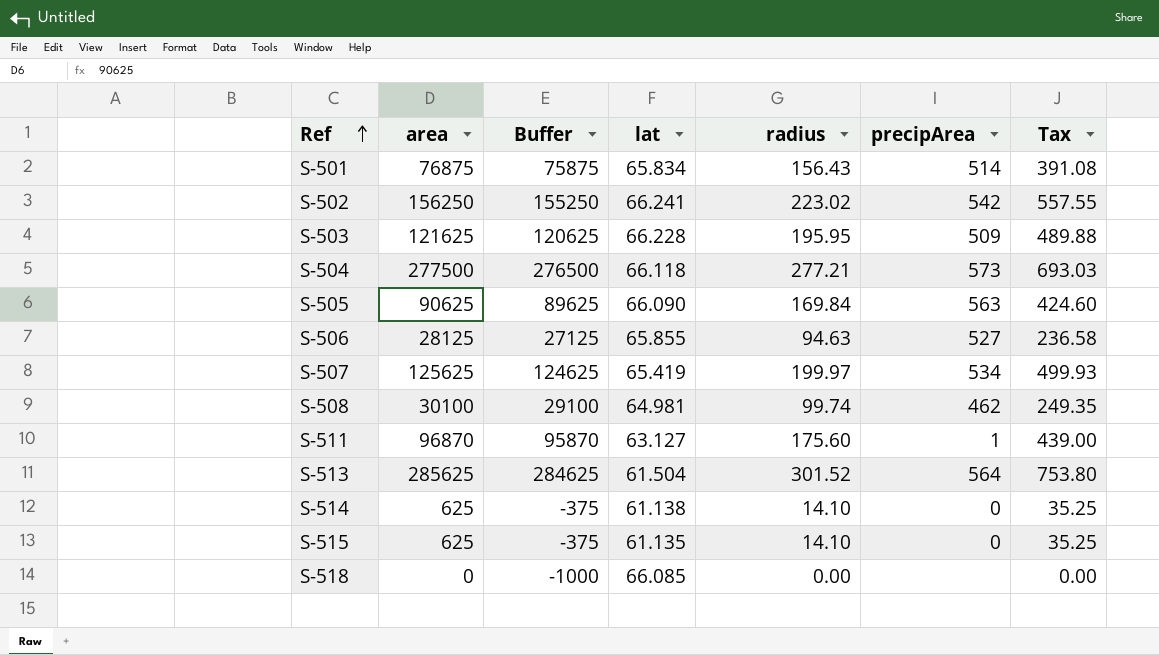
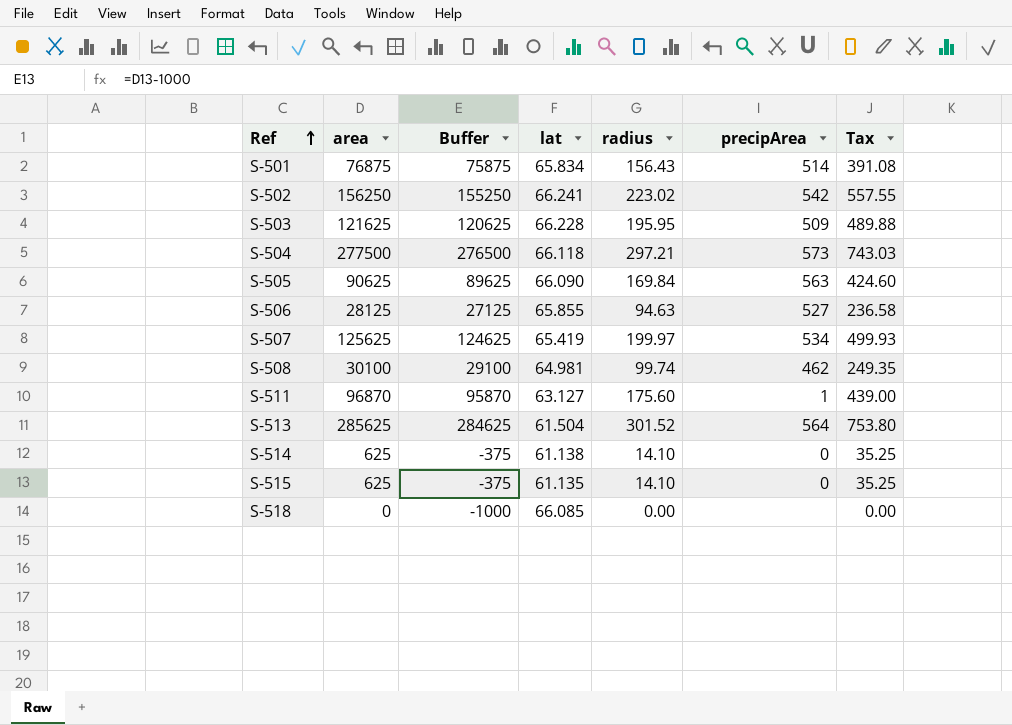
S-504 | radius: 277.21 -> 297.21
S-504 | Tax: 693.03 -> 743.03

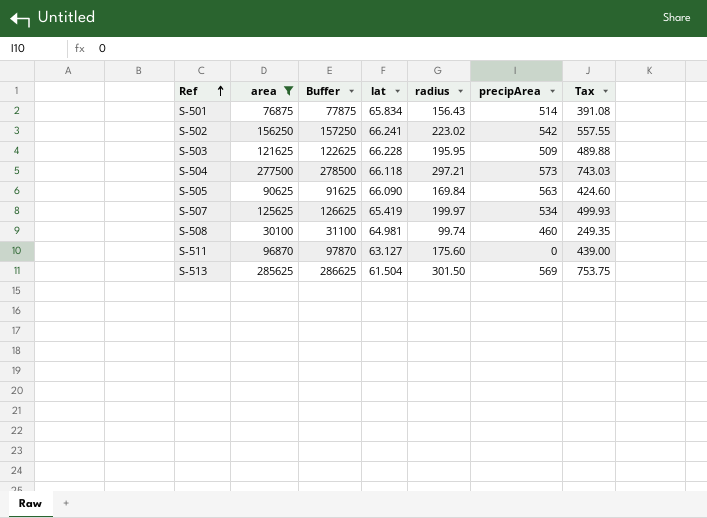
filter: none -> area >= 30100
column Buffer | formula: [area] - 1000 -> [area] + 1000
S-508 | precipArea: 462 -> 460
S-511 | precipArea: 1 -> 0
S-513 | radius: 301.52 -> 301.50
S-513 | precipArea: 564 -> 569
S-513 | Tax: 753.80 -> 753.75

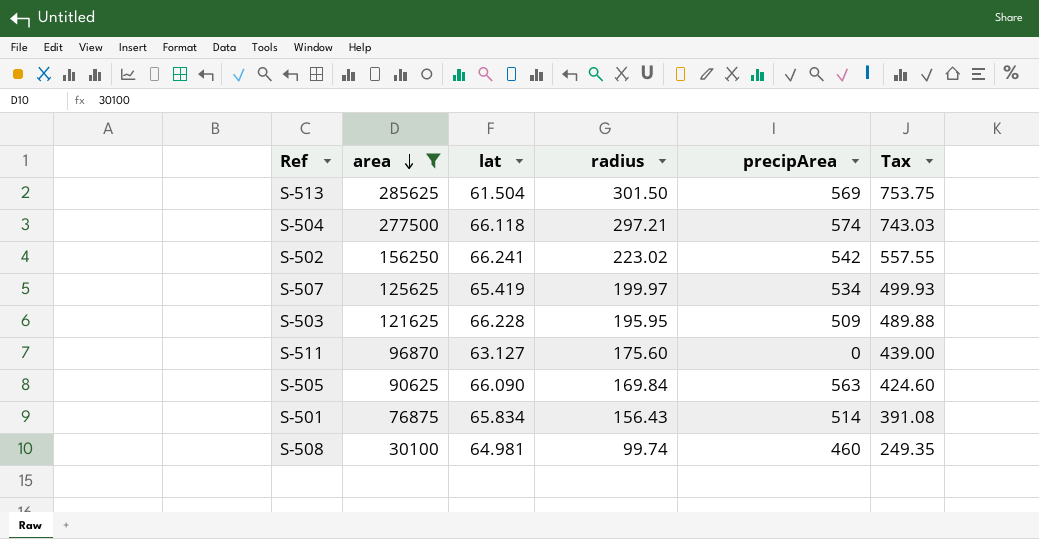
row order: Ref ascending -> area descending
column Buffer | formula: [area] + 1000 -> none
S-504 | precipArea: 573 -> 574

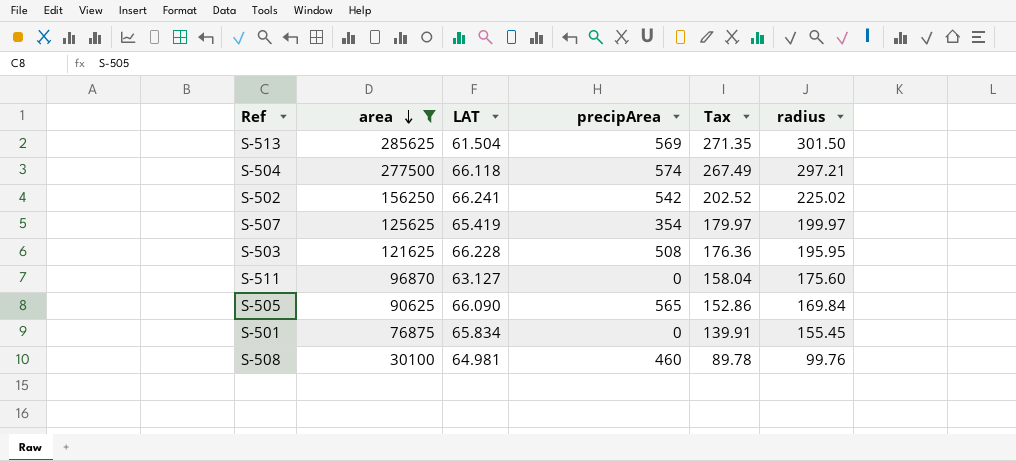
column name: lat -> LAT
column Tax | formula: [radius] * 2.5 -> [radius] * 0.9
column radius | position: 4 -> 6
S-502 | radius: 223.02 -> 225.02
S-507 | precipArea: 534 -> 354
S-503 | precipArea: 509 -> 508
S-505 | precipArea: 563 -> 565
S-501 | precipArea: 514 -> 0
S-501 | radius: 156.43 -> 155.45
S-508 | radius: 99.74 -> 99.76

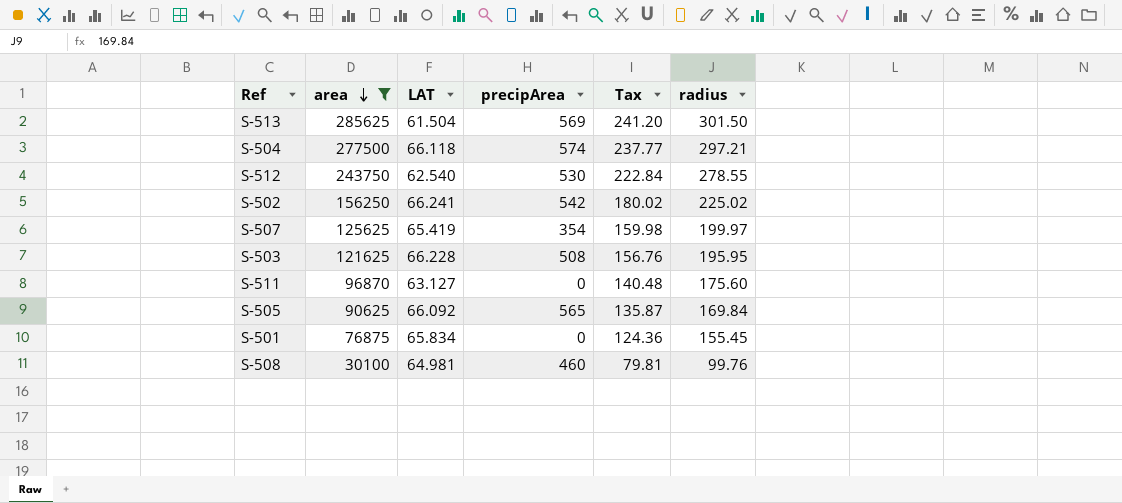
column Tax | formula: [radius] * 0.9 -> [radius] * 0.8
row S-512: none -> 243750 | 62.540 | 530 | 222.84 | 278.55
S-505 | LAT: 66.090 -> 66.092

